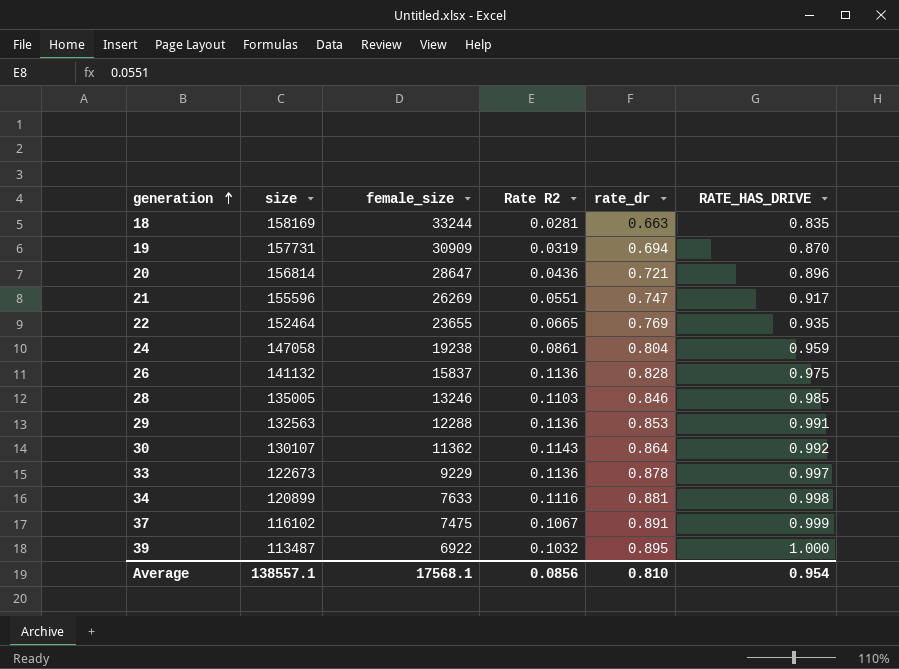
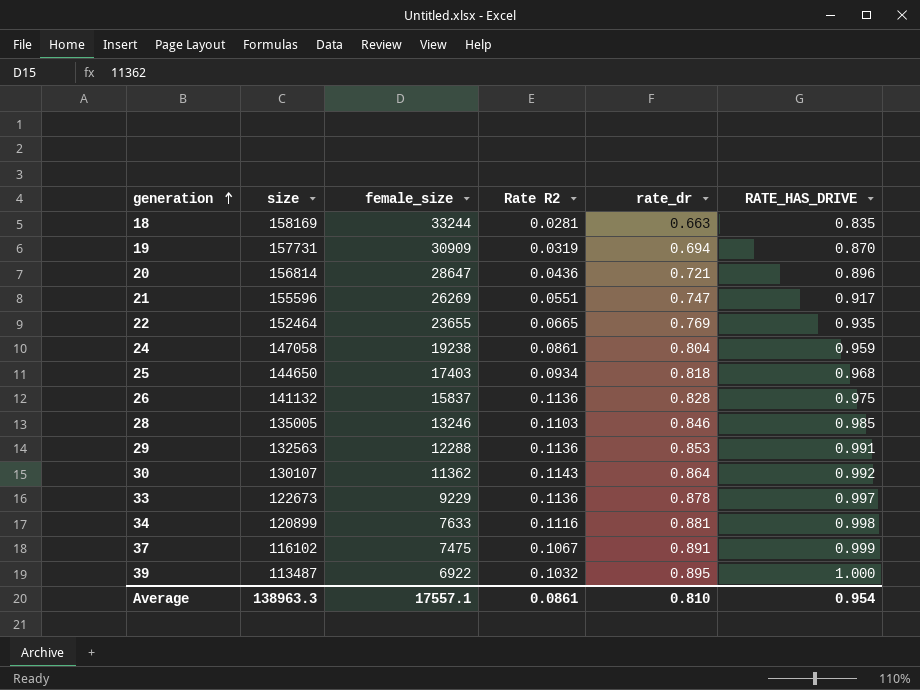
row 25: none -> 144650 | 17403 | 0.0934 | 0.818 | 0.968
Average | size: 138557.1 -> 138963.3
Average | female_size: 17568.1 -> 17557.1
Average | Rate R2: 0.0856 -> 0.0861

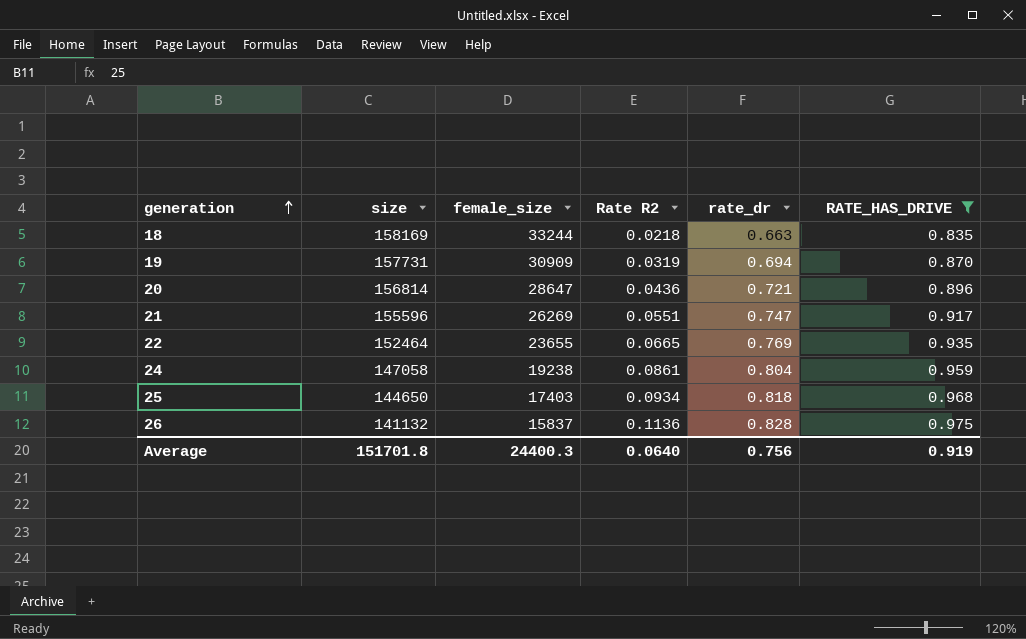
filter: none -> RATE_HAS_DRIVE <= 0.975
18 | Rate R2: 0.0281 -> 0.0218
Average | size: 138963.3 -> 151701.8
Average | female_size: 17557.1 -> 24400.3
Average | Rate R2: 0.0861 -> 0.0640
Average | rate_dr: 0.810 -> 0.756
Average | RATE_HAS_DRIVE: 0.954 -> 0.919

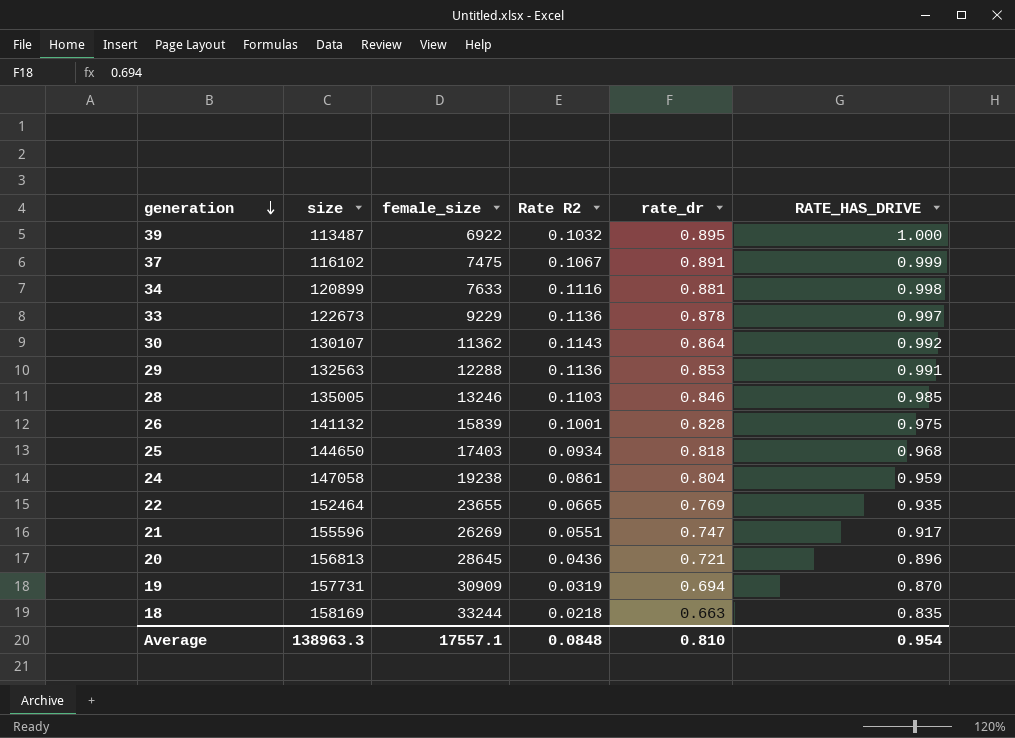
filter: RATE_HAS_DRIVE <= 0.975 -> none
row order: generation ascending -> generation descending
26 | female_size: 15837 -> 15839
26 | Rate R2: 0.1136 -> 0.1001
20 | size: 156814 -> 156813
20 | female_size: 28647 -> 28645
Average | size: 151701.8 -> 138963.3
Average | female_size: 24400.3 -> 17557.1
Average | Rate R2: 0.0640 -> 0.0848
Average | rate_dr: 0.756 -> 0.810
Average | RATE_HAS_DRIVE: 0.919 -> 0.954

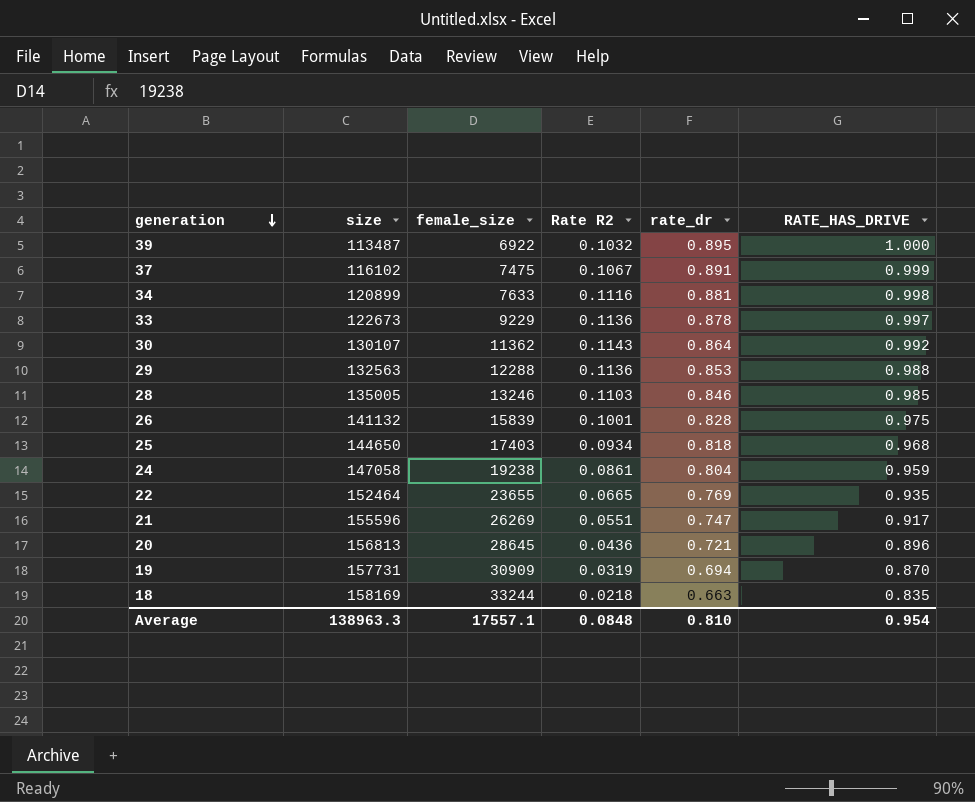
29 | RATE_HAS_DRIVE: 0.991 -> 0.988

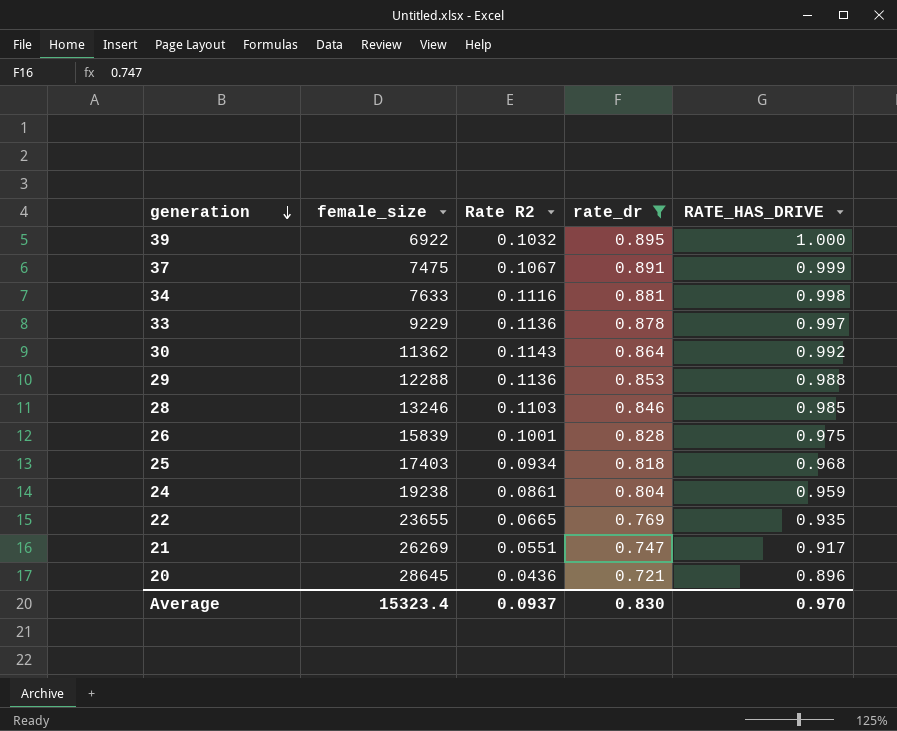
filter: none -> rate_dr >= 0.721
column size | position: 2 -> none
Average | female_size: 17557.1 -> 15323.4
Average | Rate R2: 0.0848 -> 0.0937
Average | rate_dr: 0.810 -> 0.830
Average | RATE_HAS_DRIVE: 0.954 -> 0.970

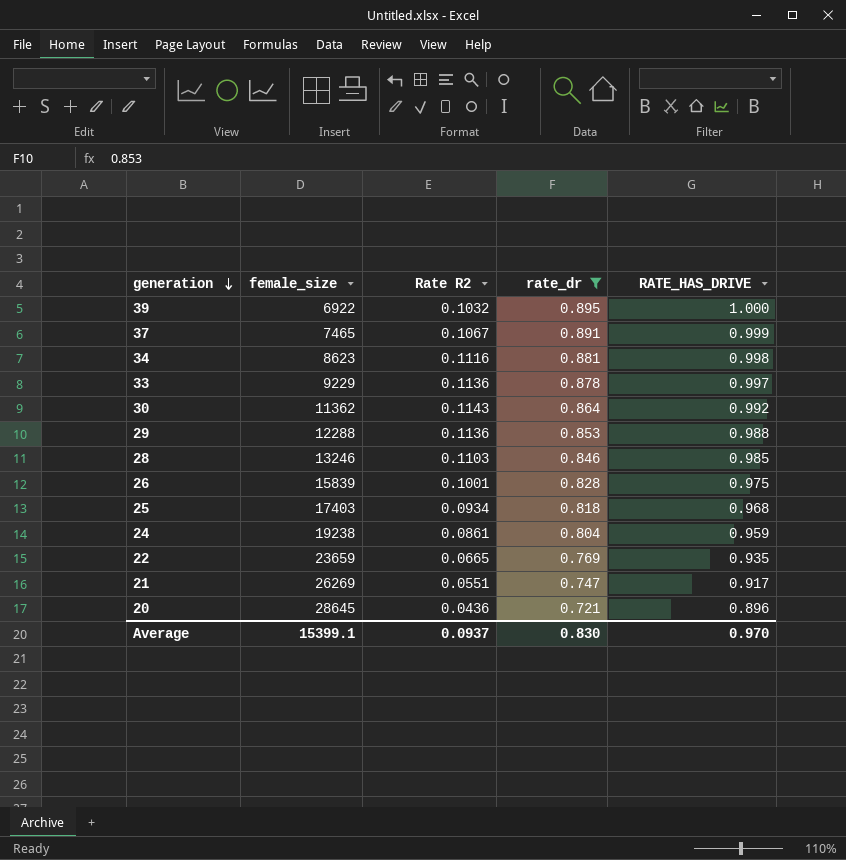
37 | female_size: 7475 -> 7465
34 | female_size: 7633 -> 8623
22 | female_size: 23655 -> 23659
Average | female_size: 15323.4 -> 15399.1

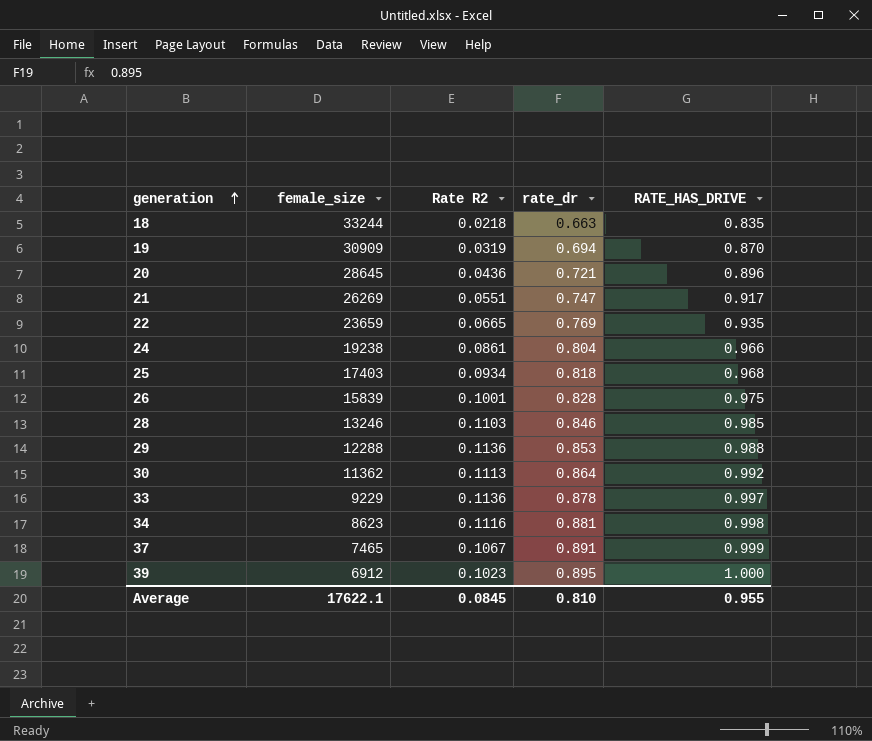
filter: rate_dr >= 0.721 -> none
row order: generation descending -> generation ascending
24 | RATE_HAS_DRIVE: 0.959 -> 0.966
30 | Rate R2: 0.1143 -> 0.1113
39 | female_size: 6922 -> 6912
39 | Rate R2: 0.1032 -> 0.1023
Average | female_size: 15399.1 -> 17622.1
Average | Rate R2: 0.0937 -> 0.0845
Average | rate_dr: 0.830 -> 0.810
Average | RATE_HAS_DRIVE: 0.970 -> 0.955

